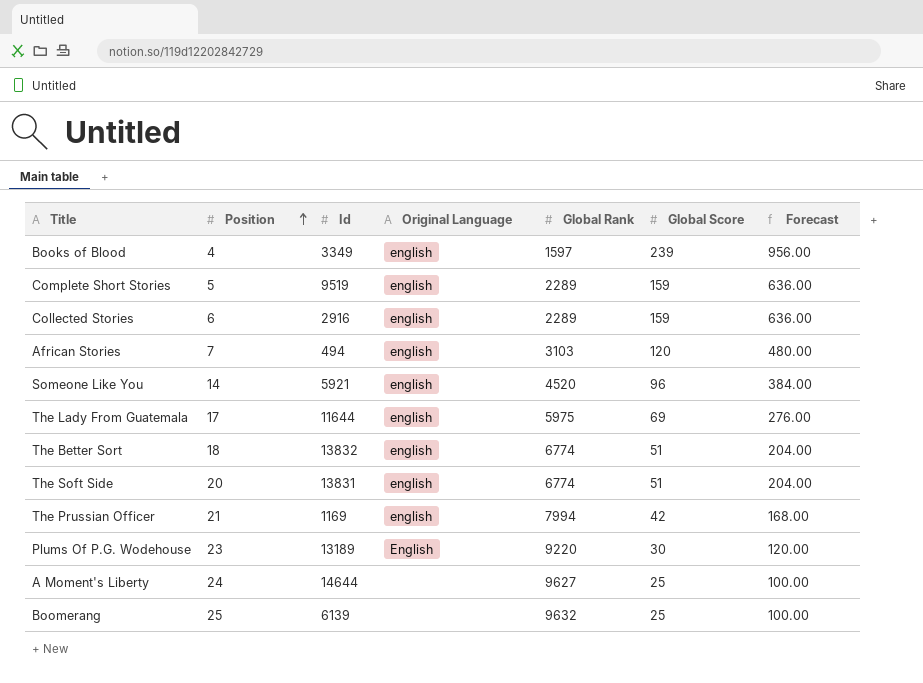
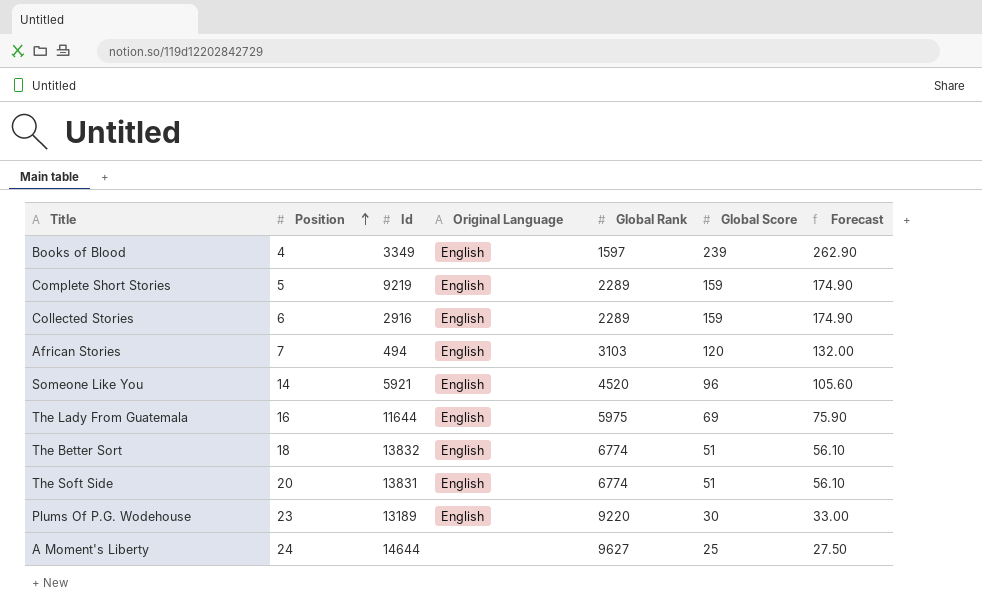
column Forecast | formula: [Global Score] * 4 -> [Global Score] * 1.1
row The Prussian Officer: 21 | 1169 | english | 7994 | 42 | 168.00 -> none
row Boomerang: 25 | 6139 | none | 9632 | 25 | 100.00 -> none
Books of Blood | Original Language: english -> English
Complete Short Stories | Id: 9519 -> 9219
Complete Short Stories | Original Language: english -> English
Collected Stories | Original Language: english -> English
African Stories | Original Language: english -> English
Someone Like You | Original Language: english -> English
The Lady From Guatemala | Position: 17 -> 16
The Lady From Guatemala | Original Language: english -> English
The Better Sort | Original Language: english -> English
The Soft Side | Original Language: english -> English

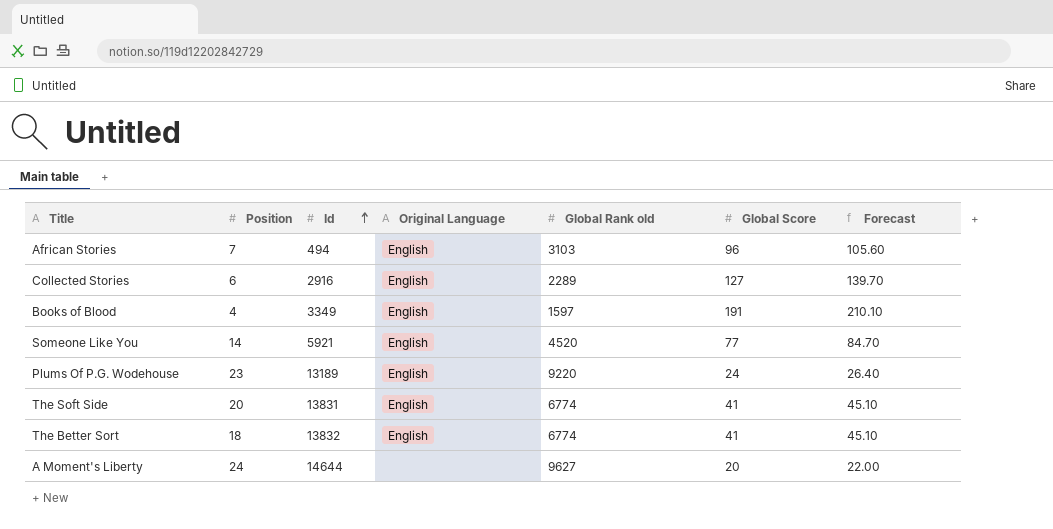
row order: Position ascending -> Id ascending
column name: Global Rank -> Global Rank old
row Complete Short Stories: 5 | 9219 | English | 2289 | 159 | 174.90 -> none
row The Lady From Guatemala: 16 | 11644 | English | 5975 | 69 | 75.90 -> none
African Stories | Global Score: 120 -> 96
African Stories | Forecast: 132.00 -> 105.60
Collected Stories | Global Score: 159 -> 127
Collected Stories | Forecast: 174.90 -> 139.70
Books of Blood | Global Score: 239 -> 191
Books of Blood | Forecast: 262.90 -> 210.10
Someone Like You | Global Score: 96 -> 77
Someone Like You | Forecast: 105.60 -> 84.70
Plums Of P.G. Wodehouse | Global Score: 30 -> 24
Plums Of P.G. Wodehouse | Forecast: 33.00 -> 26.40
The Soft Side | Global Score: 51 -> 41
The Soft Side | Forecast: 56.10 -> 45.10
The Better Sort | Global Score: 51 -> 41
The Better Sort | Forecast: 56.10 -> 45.10
A Moment's Liberty | Global Score: 25 -> 20
A Moment's Liberty | Forecast: 27.50 -> 22.00

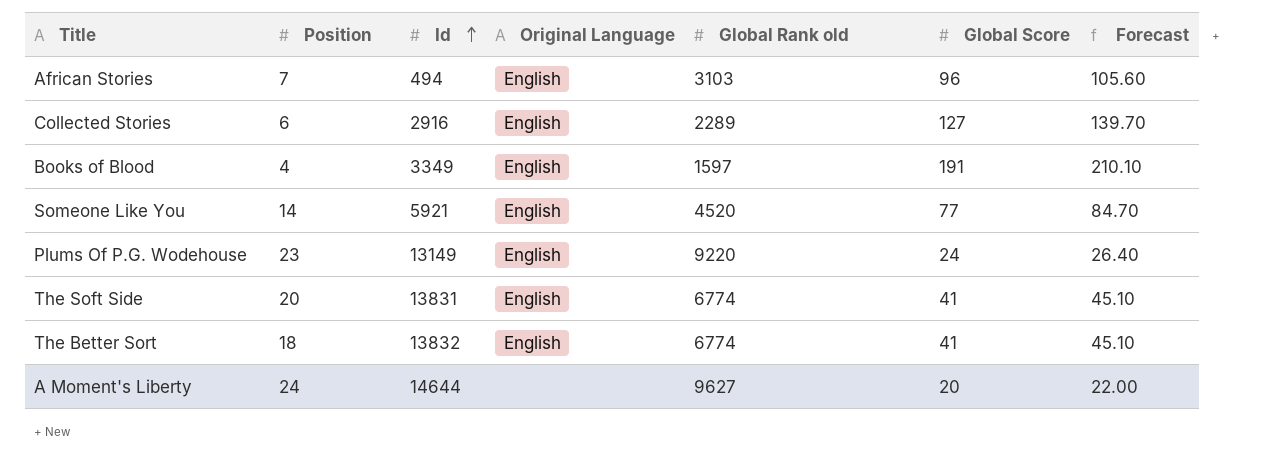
Plums Of P.G. Wodehouse | Id: 13189 -> 13149

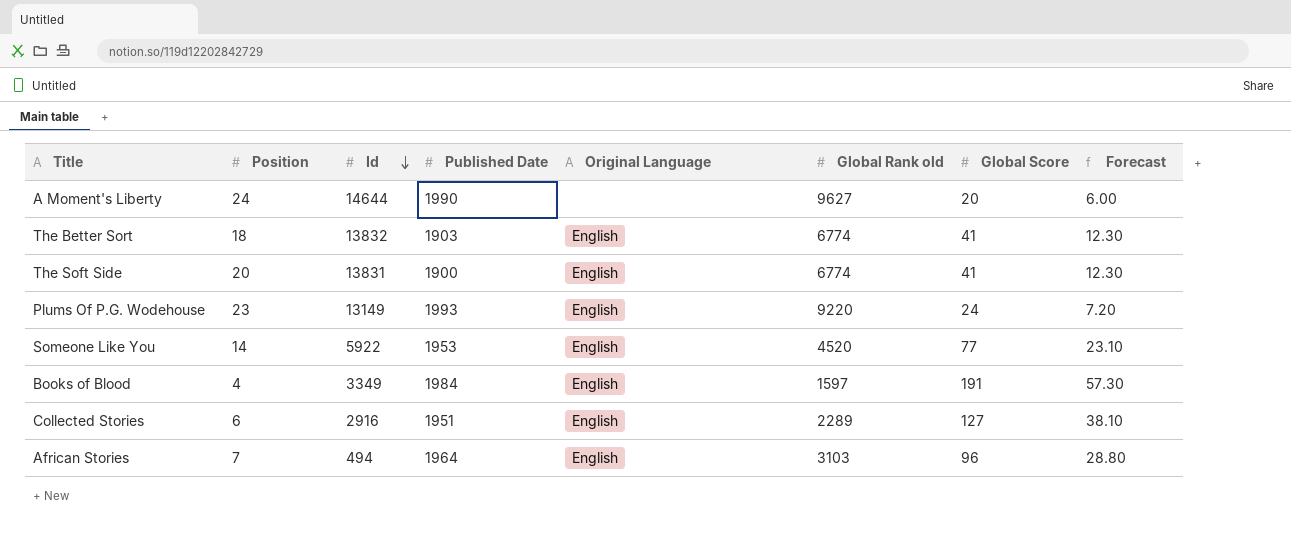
row order: Id ascending -> Id descending
column Published Date | position: none -> 4
column Forecast | formula: [Global Score] * 1.1 -> [Global Score] * 0.3
Someone Like You | Id: 5921 -> 5922

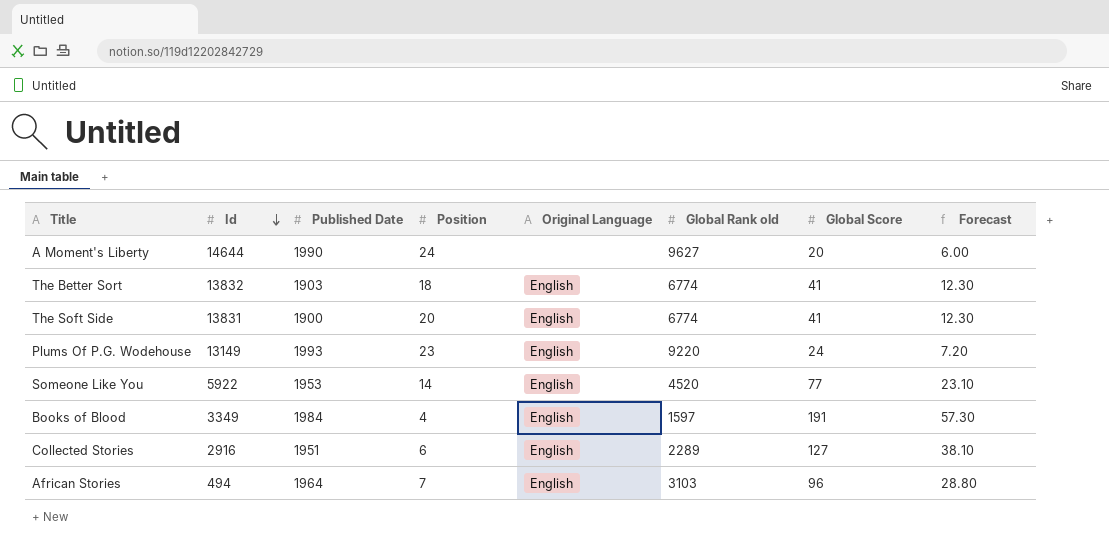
column Position | position: 2 -> 4

